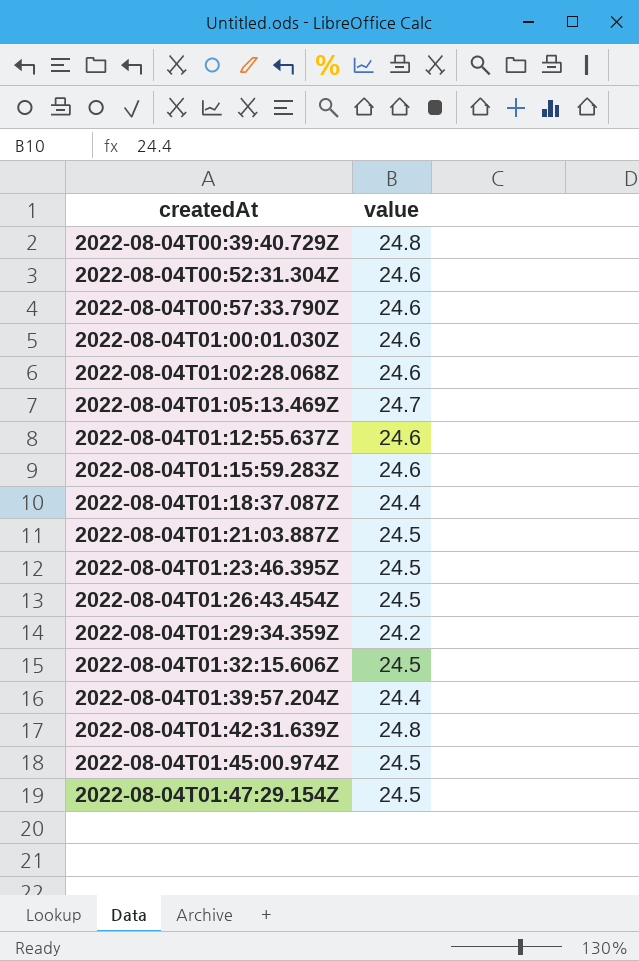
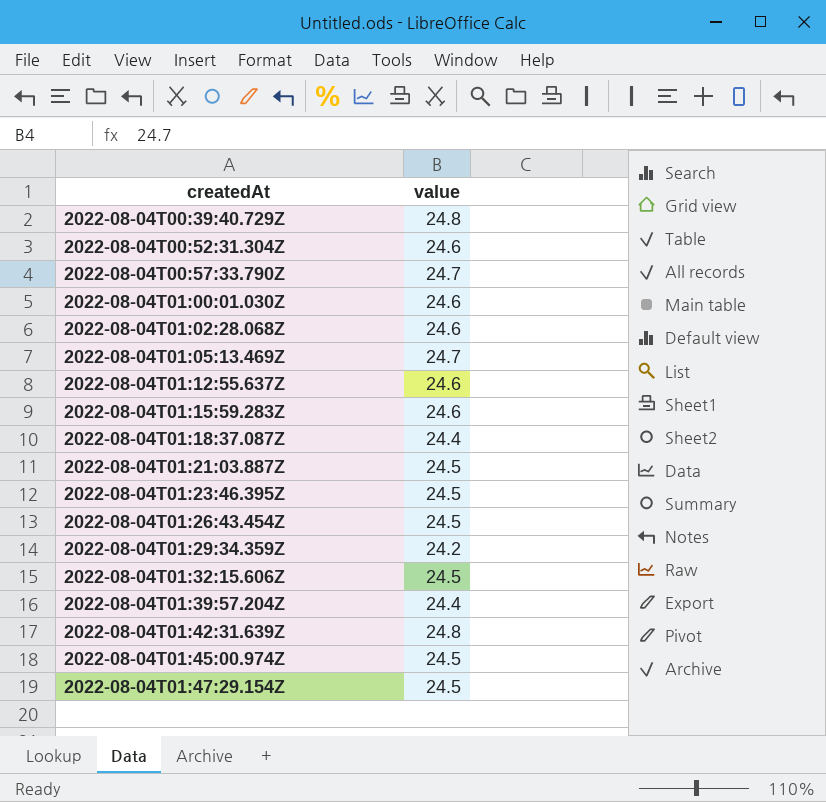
2022-08-04T00:57:33.790Z | value: 24.6 -> 24.7

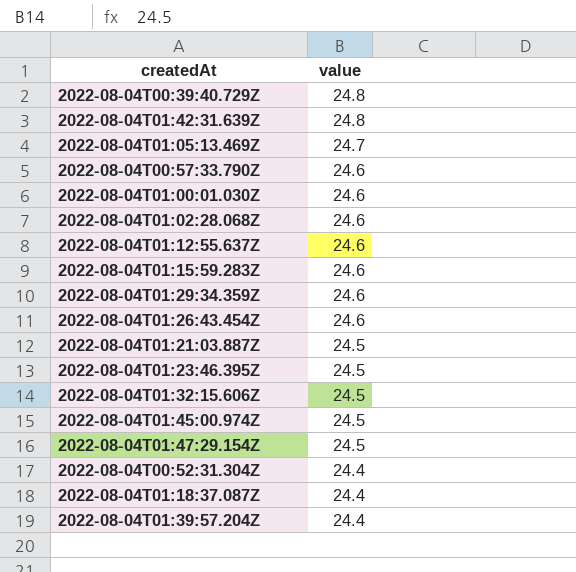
row order: createdAt ascending -> value descending
2022-08-04T00:57:33.790Z | value: 24.7 -> 24.6
2022-08-04T01:29:34.359Z | value: 24.2 -> 24.6
2022-08-04T01:26:43.454Z | value: 24.5 -> 24.6
2022-08-04T00:52:31.304Z | value: 24.6 -> 24.4

